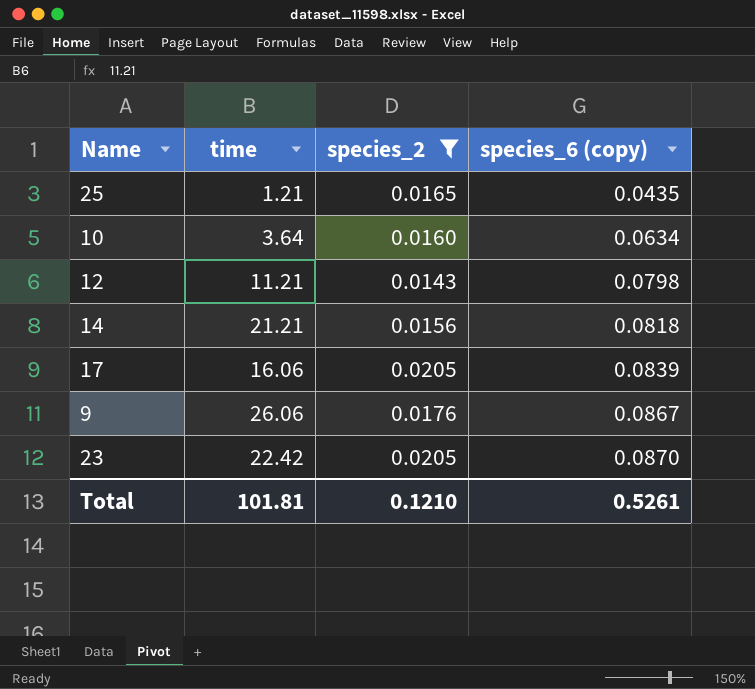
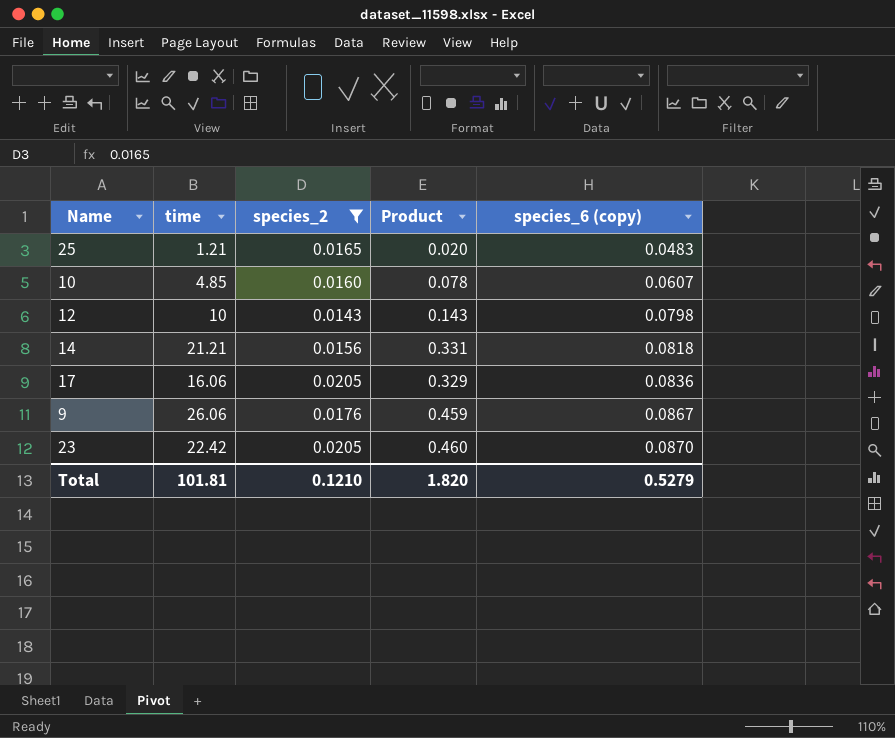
column Product | formula: none -> [time] * [species_2]
25 | species_6 (copy): 0.0435 -> 0.0483
10 | time: 3.64 -> 4.85
10 | species_6 (copy): 0.0634 -> 0.0607
12 | time: 11.21 -> 10
17 | species_6 (copy): 0.0839 -> 0.0836
Total | species_6 (copy): 0.5261 -> 0.5279

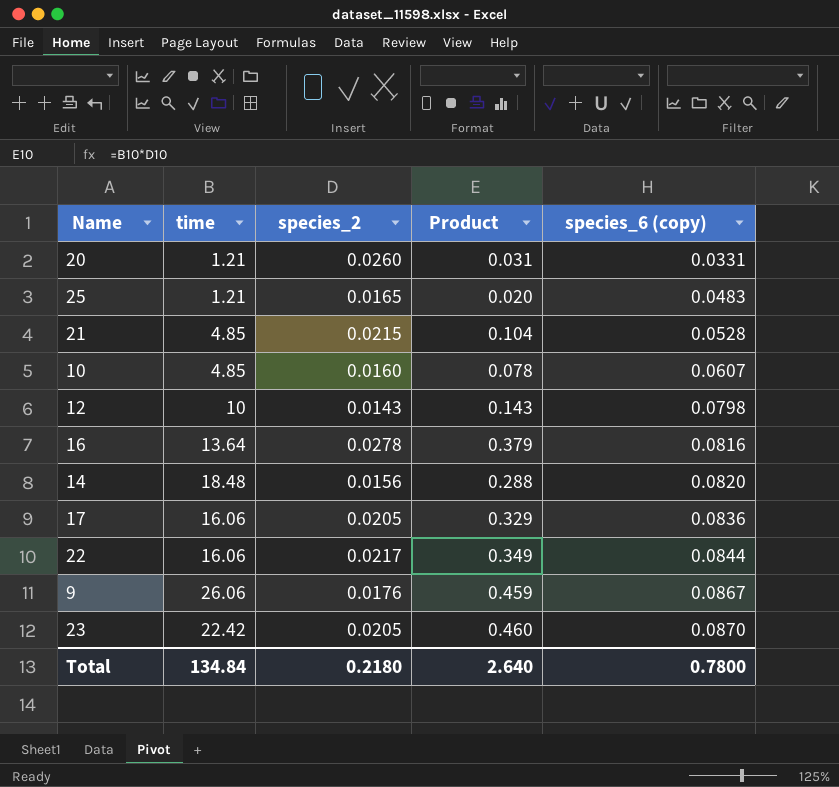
filter: species_2 <= 0.0205 -> none
14 | time: 21.21 -> 18.48
14 | Product: 0.331 -> 0.288
14 | species_6 (copy): 0.0818 -> 0.0820
Total | time: 101.81 -> 134.84
Total | species_2: 0.1210 -> 0.2180
Total | Product: 1.820 -> 2.640
Total | species_6 (copy): 0.5279 -> 0.7800

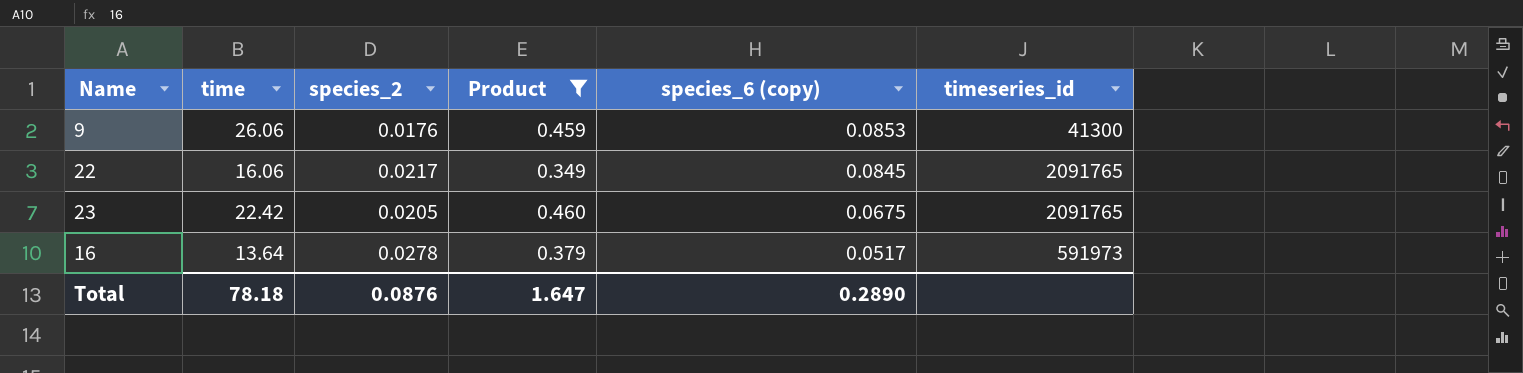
filter: none -> Product >= 0.349
row order: species_6 (copy) ascending -> species_6 (copy) descending
column timeseries_id | position: none -> 6
9 | species_6 (copy): 0.0867 -> 0.0853
22 | species_6 (copy): 0.0844 -> 0.0845
23 | species_6 (copy): 0.0870 -> 0.0675
16 | species_6 (copy): 0.0816 -> 0.0517
Total | time: 134.84 -> 78.18
Total | species_2: 0.2180 -> 0.0876
Total | Product: 2.640 -> 1.647
Total | species_6 (copy): 0.7800 -> 0.2890

